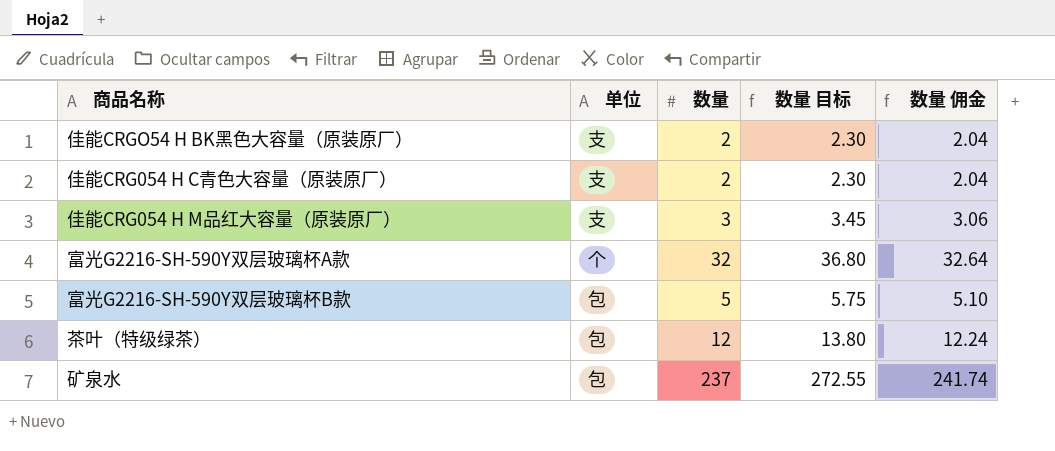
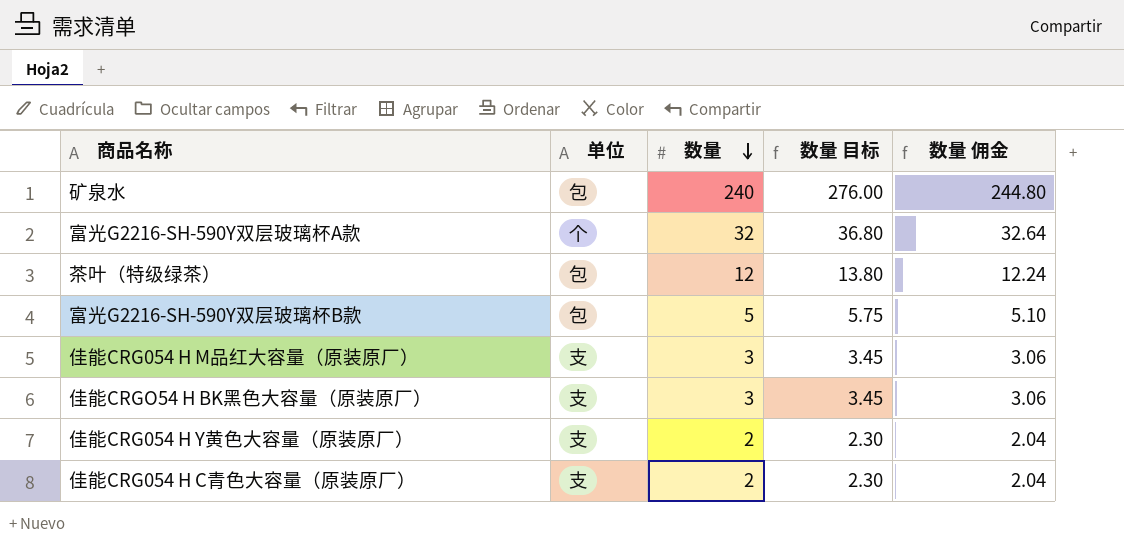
row order: none -> 数量 descending
矿泉水 | 数量: 237 -> 240
矿泉水 | 数量 目标: 272.55 -> 276.00
矿泉水 | 数量 佣金: 241.74 -> 244.80
佳能CRGO54 H BK黑色大容量（原装原厂） | 数量: 2 -> 3
佳能CRGO54 H BK黑色大容量（原装原厂） | 数量 目标: 2.30 -> 3.45
佳能CRGO54 H BK黑色大容量（原装原厂） | 数量 佣金: 2.04 -> 3.06
row 佳能CRG054 H Y黄色大容量（原装原厂）: none -> 支 | 2 | 2.30 | 2.04

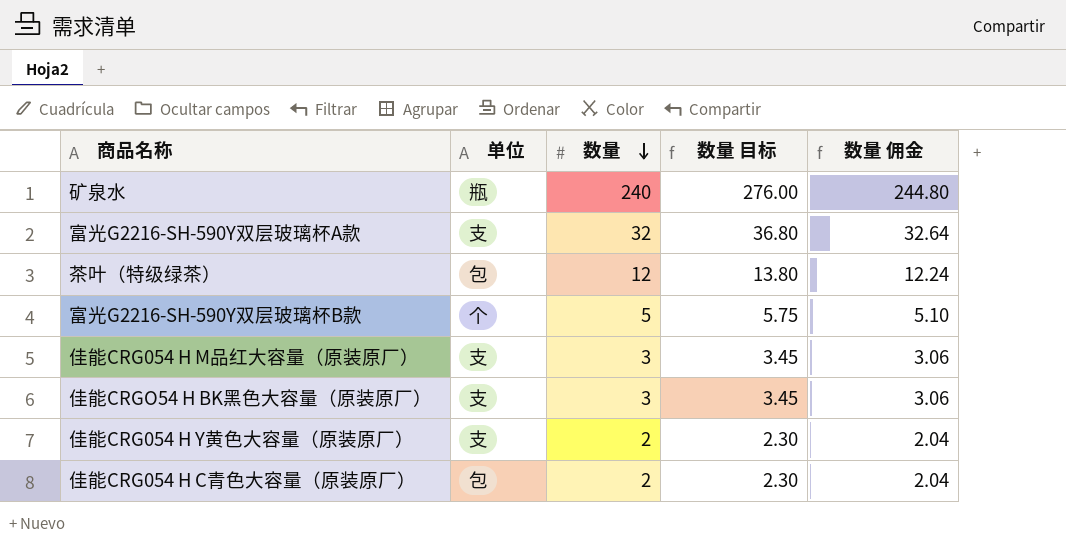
矿泉水 | 单位: 包 -> 瓶
富光G2216-SH-590Y双层玻璃杯A款 | 单位: 个 -> 支
富光G2216-SH-590Y双层玻璃杯B款 | 单位: 包 -> 个
佳能CRG054 H C青色大容量（原装原厂） | 单位: 支 -> 包

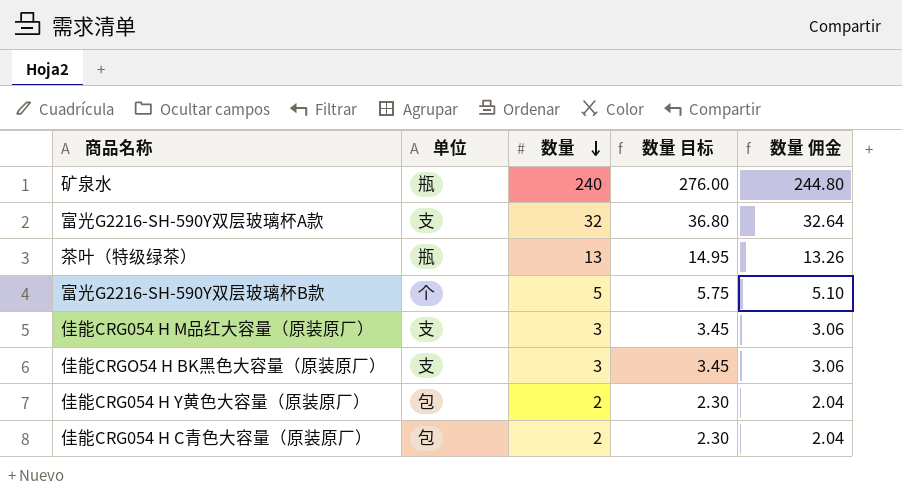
茶叶（特级绿茶） | 单位: 包 -> 瓶
茶叶（特级绿茶） | 数量: 12 -> 13
茶叶（特级绿茶） | 数量 目标: 13.80 -> 14.95
茶叶（特级绿茶） | 数量 佣金: 12.24 -> 13.26
佳能CRG054 H Y黄色大容量（原装原厂） | 单位: 支 -> 包

